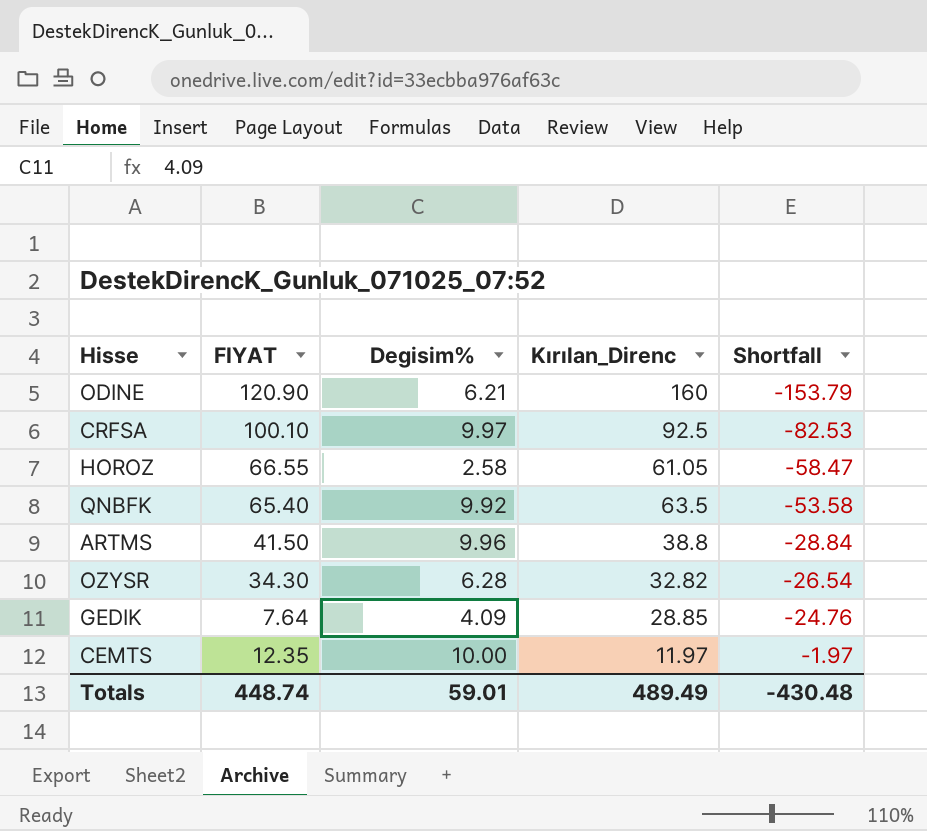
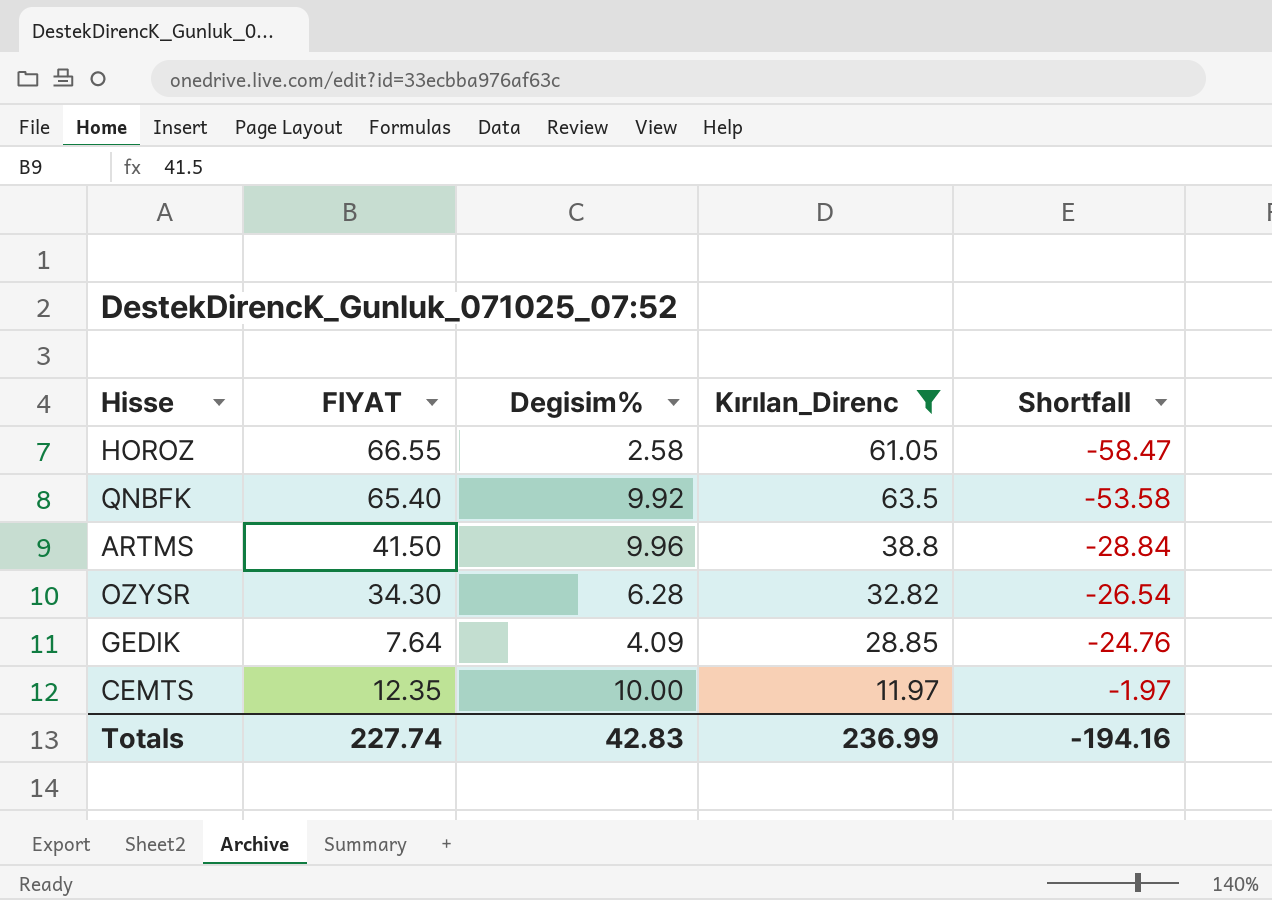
filter: none -> Kırılan_Direnc <= 63.5
Totals | FIYAT: 448.74 -> 227.74
Totals | Degisim%: 59.01 -> 42.83
Totals | Kırılan_Direnc: 489.49 -> 236.99
Totals | Shortfall: -430.48 -> -194.16

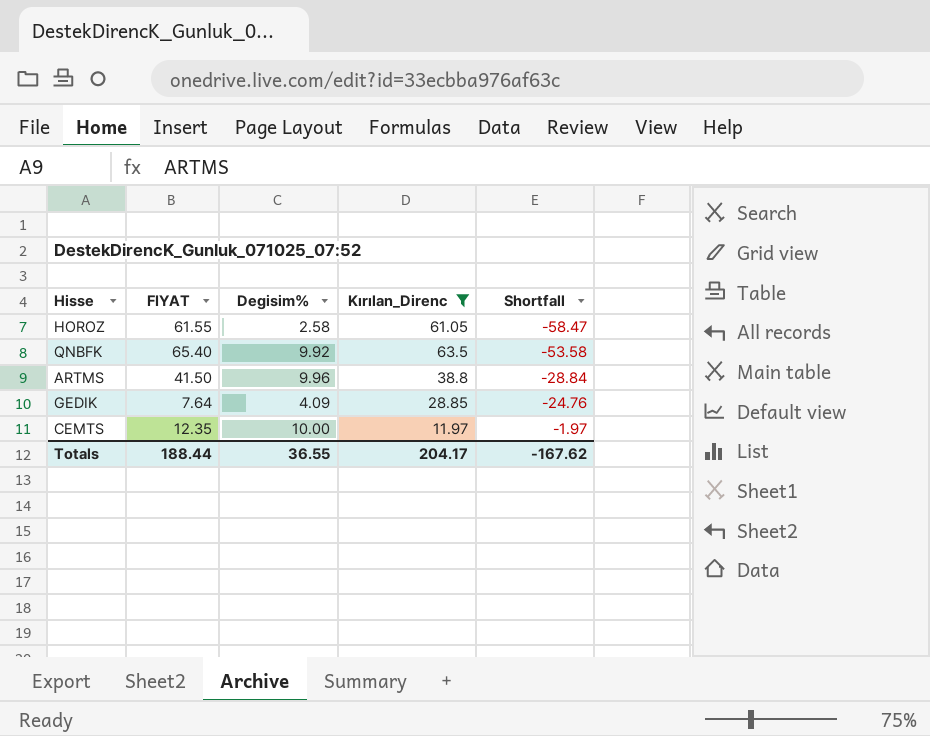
row OZYSR: 34.30 | 6.28 | 32.82 | -26.54 -> none
HOROZ | FIYAT: 66.55 -> 61.55
Totals | FIYAT: 227.74 -> 188.44
Totals | Degisim%: 42.83 -> 36.55
Totals | Kırılan_Direnc: 236.99 -> 204.17
Totals | Shortfall: -194.16 -> -167.62

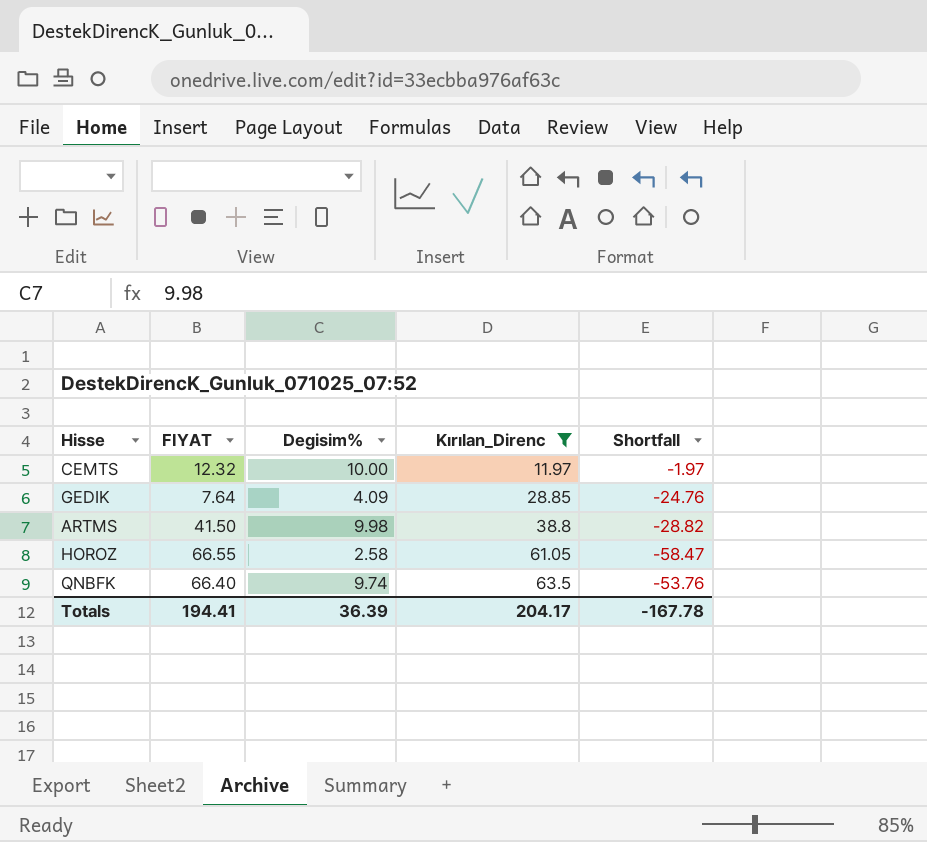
row order: Shortfall ascending -> Kırılan_Direnc ascending
CEMTS | FIYAT: 12.35 -> 12.32
ARTMS | Degisim%: 9.96 -> 9.98
ARTMS | Shortfall: -28.84 -> -28.82
HOROZ | FIYAT: 61.55 -> 66.55
QNBFK | FIYAT: 65.40 -> 66.40
QNBFK | Degisim%: 9.92 -> 9.74
QNBFK | Shortfall: -53.58 -> -53.76
Totals | FIYAT: 188.44 -> 194.41
Totals | Degisim%: 36.55 -> 36.39
Totals | Shortfall: -167.62 -> -167.78

